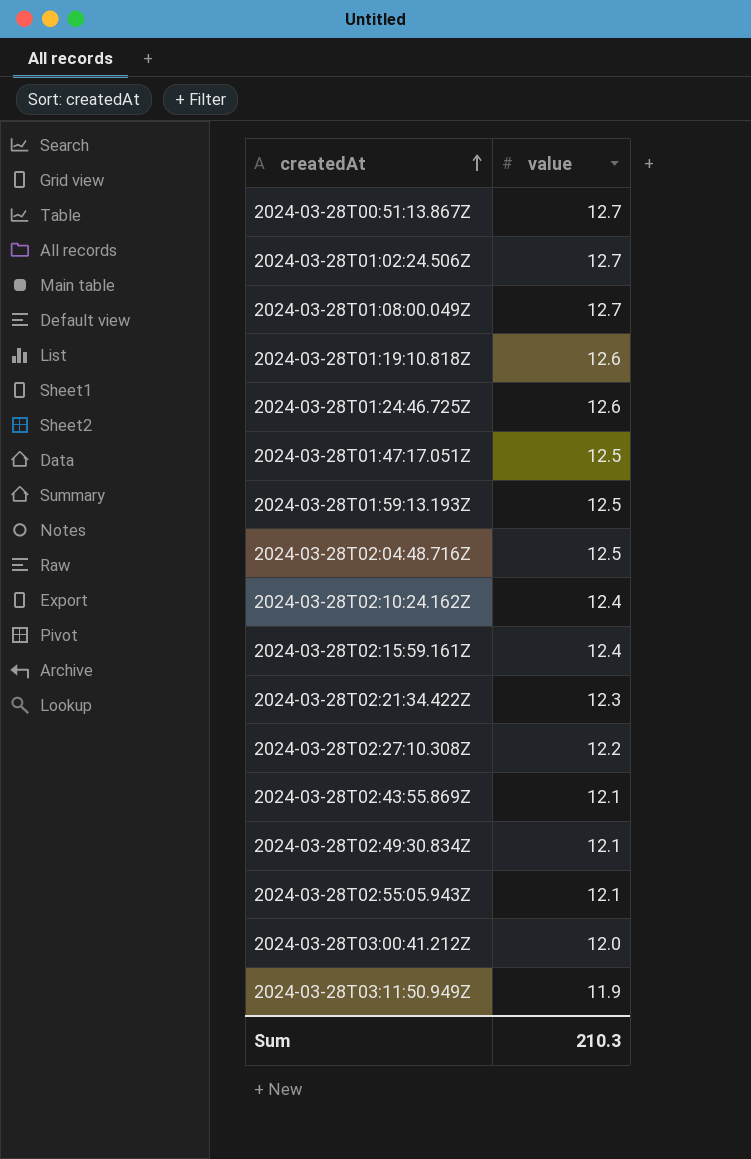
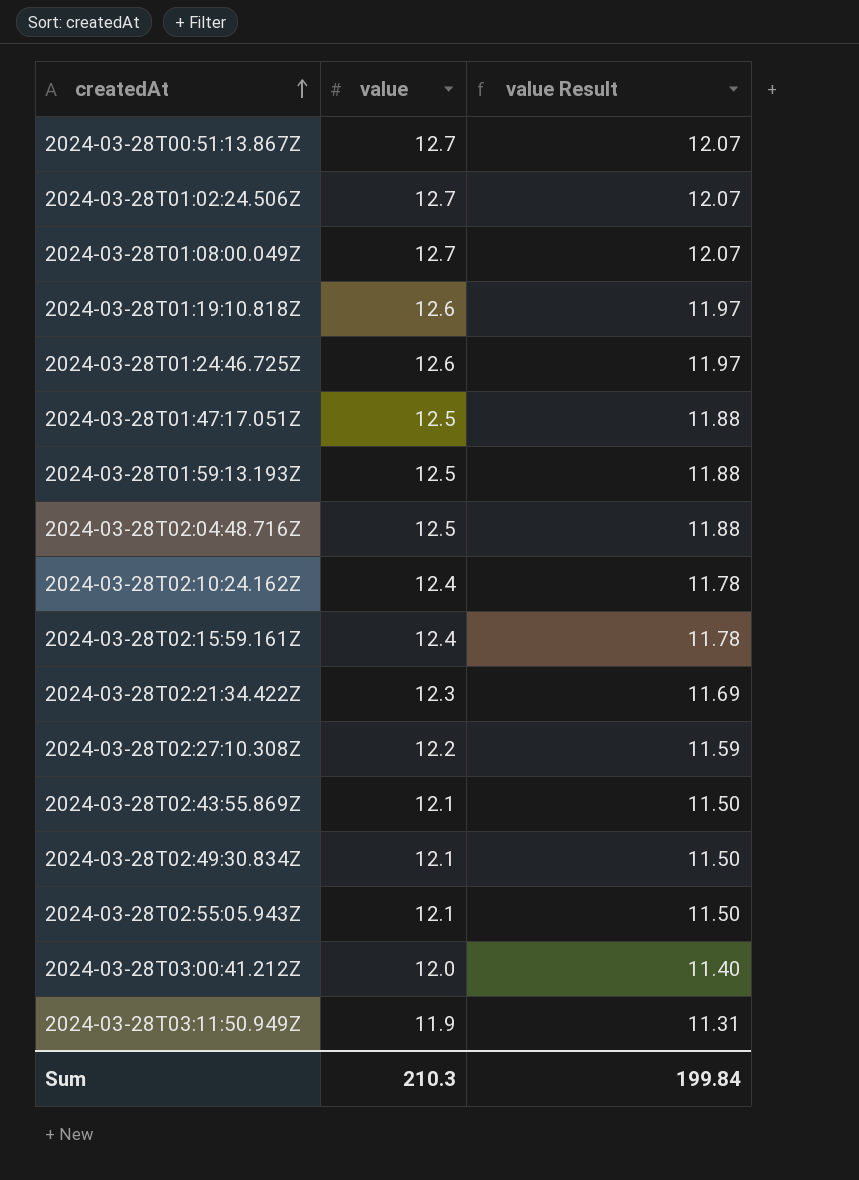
column value Result | formula: none -> [value] * 0.95

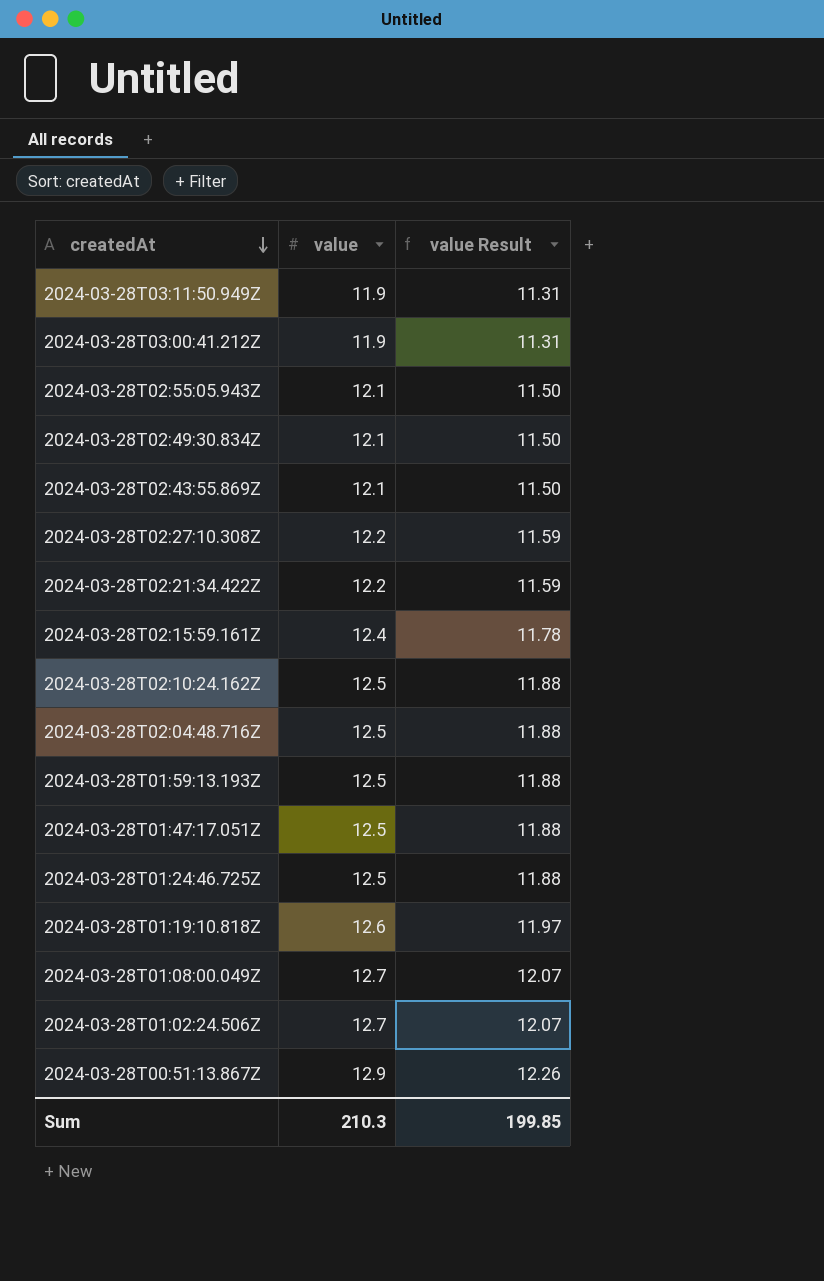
row order: createdAt ascending -> createdAt descending
2024-03-28T03:00:41.212Z | value: 12.0 -> 11.9
2024-03-28T03:00:41.212Z | value Result: 11.40 -> 11.31
2024-03-28T02:21:34.422Z | value: 12.3 -> 12.2
2024-03-28T02:21:34.422Z | value Result: 11.69 -> 11.59
2024-03-28T02:10:24.162Z | value: 12.4 -> 12.5
2024-03-28T02:10:24.162Z | value Result: 11.78 -> 11.88
2024-03-28T01:24:46.725Z | value: 12.6 -> 12.5
2024-03-28T01:24:46.725Z | value Result: 11.97 -> 11.88
2024-03-28T00:51:13.867Z | value: 12.7 -> 12.9
2024-03-28T00:51:13.867Z | value Result: 12.07 -> 12.26
Sum | value Result: 199.84 -> 199.85

